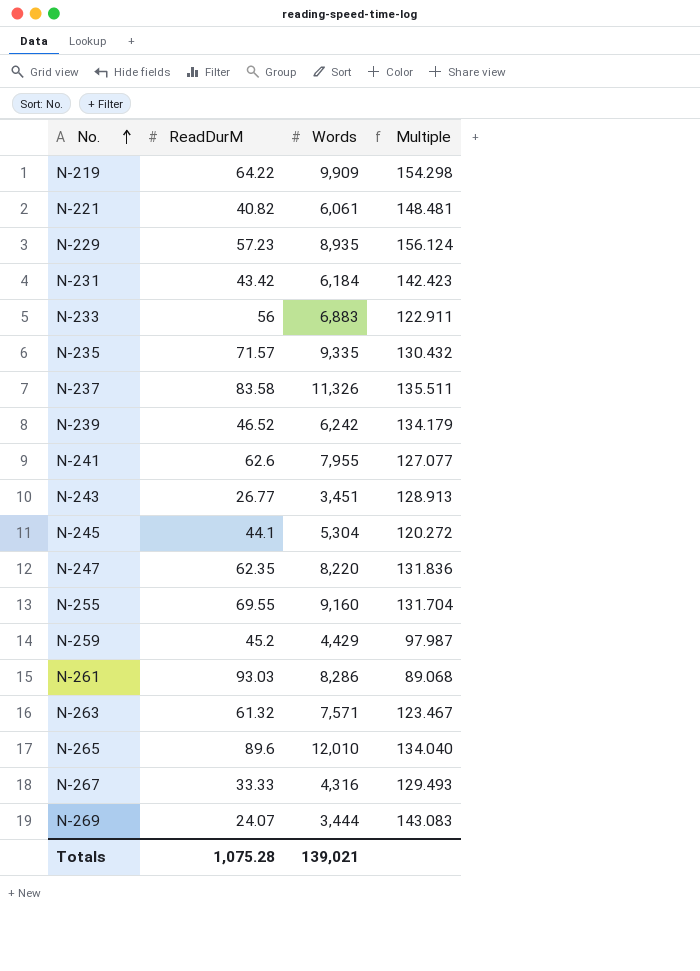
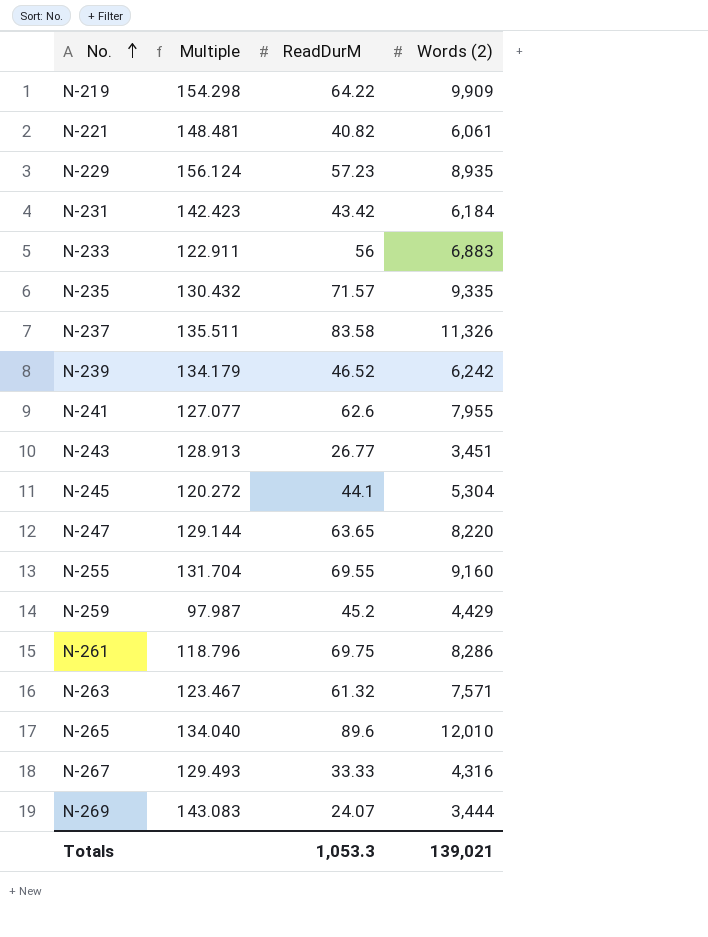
column Multiple | position: 4 -> 2
column name: Words -> Words (2)
N-247 | Multiple: 131.836 -> 129.144
N-247 | ReadDurM: 62.35 -> 63.65
N-261 | Multiple: 89.068 -> 118.796
N-261 | ReadDurM: 93.03 -> 69.75
Totals | ReadDurM: 1,075.28 -> 1,053.3

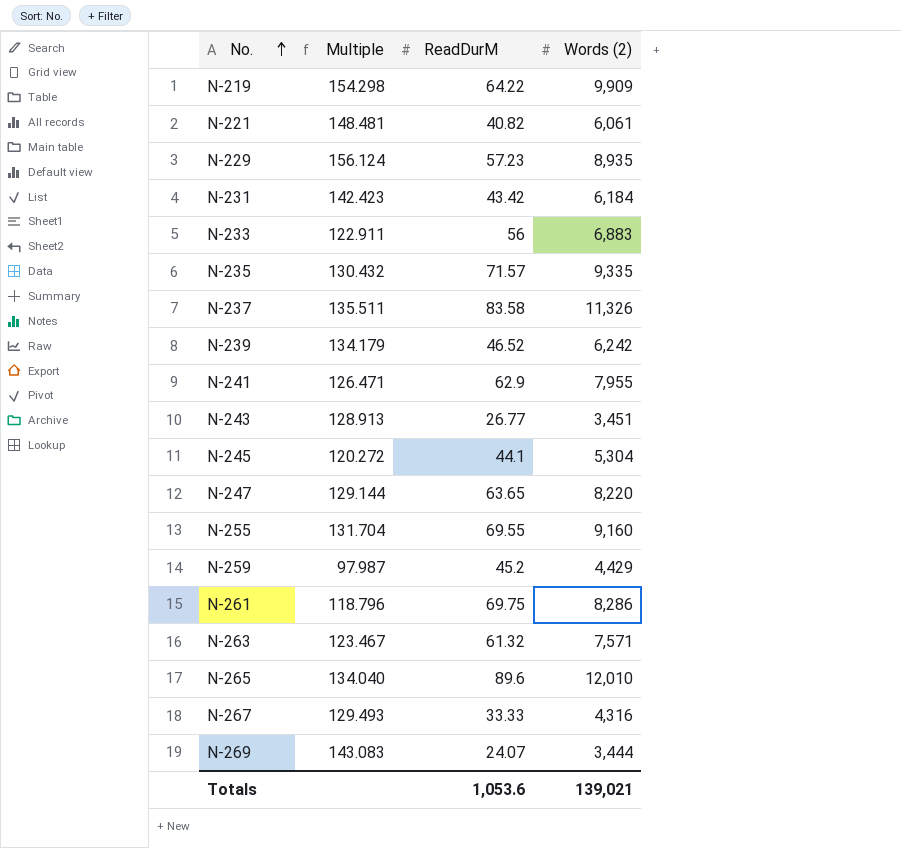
N-241 | Multiple: 127.077 -> 126.471
N-241 | ReadDurM: 62.6 -> 62.9
Totals | ReadDurM: 1,053.3 -> 1,053.6

